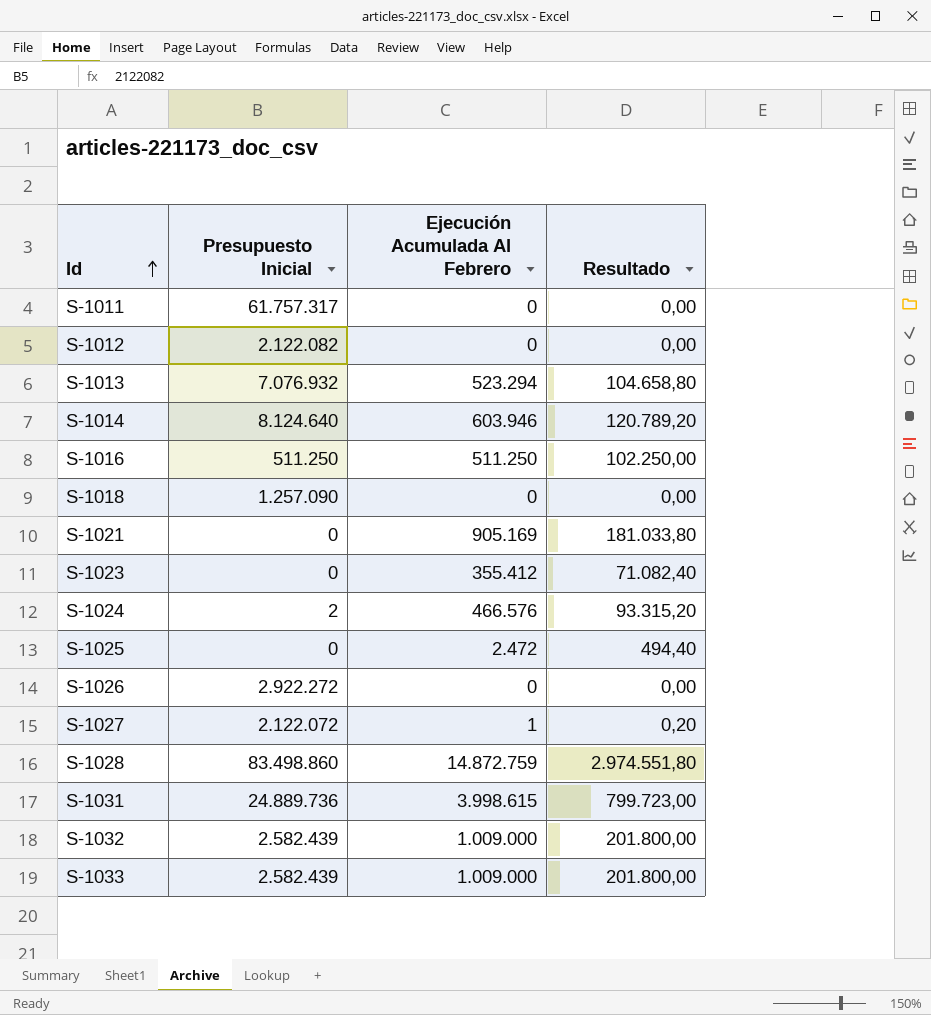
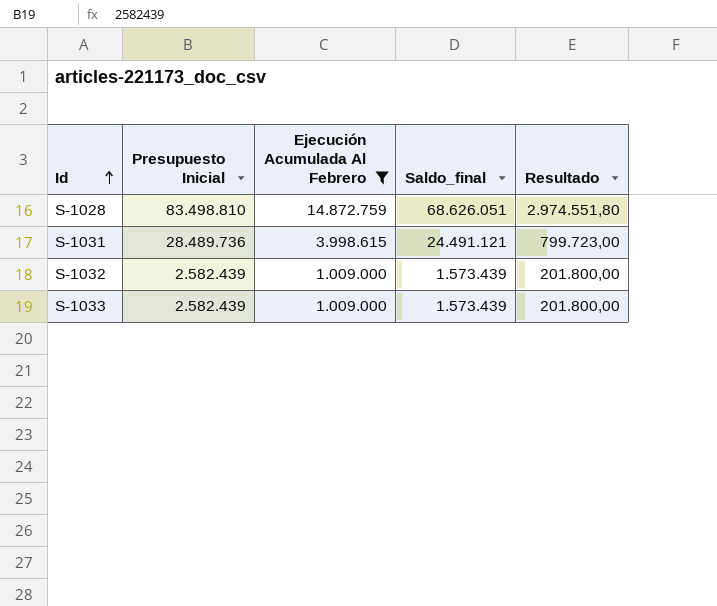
filter: none -> Ejecución Acumulada Al Febrero >= 1.009.000
column Saldo_final | formula: none -> [Presupuesto Inicial] - [Ejecución Acumulada Al Febrero]
S-1028 | Presupuesto Inicial: 83.498.860 -> 83.498.810
S-1031 | Presupuesto Inicial: 24.889.736 -> 28.489.736

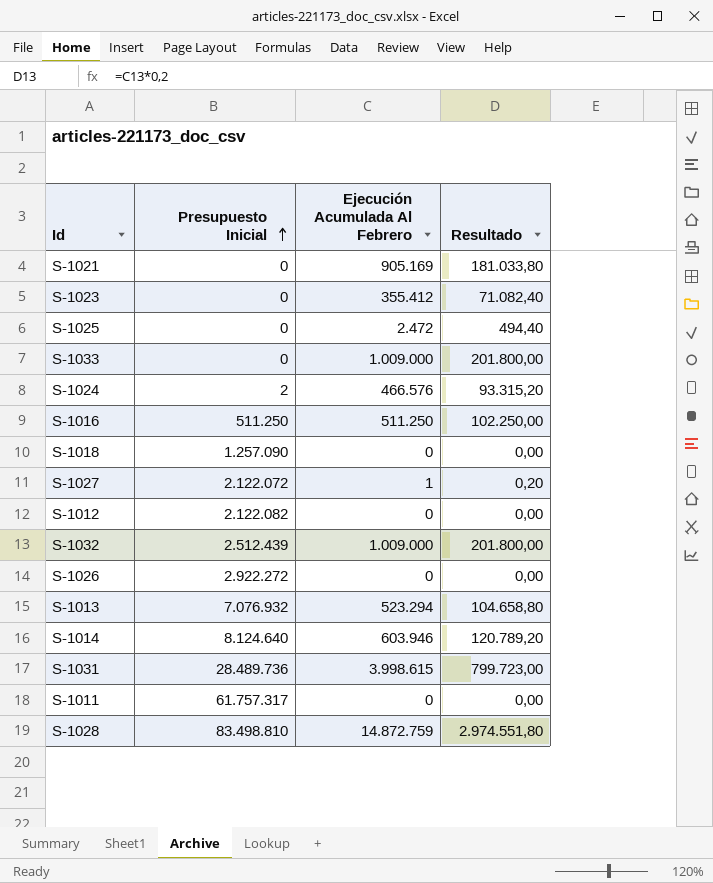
filter: Ejecución Acumulada Al Febrero >= 1.009.000 -> none
row order: Id ascending -> Presupuesto Inicial ascending
column Saldo_final | formula: [Presupuesto Inicial] - [Ejecución Acumulada Al Febrero] -> none
S-1033 | Presupuesto Inicial: 2.582.439 -> 0
S-1032 | Presupuesto Inicial: 2.582.439 -> 2.512.439

